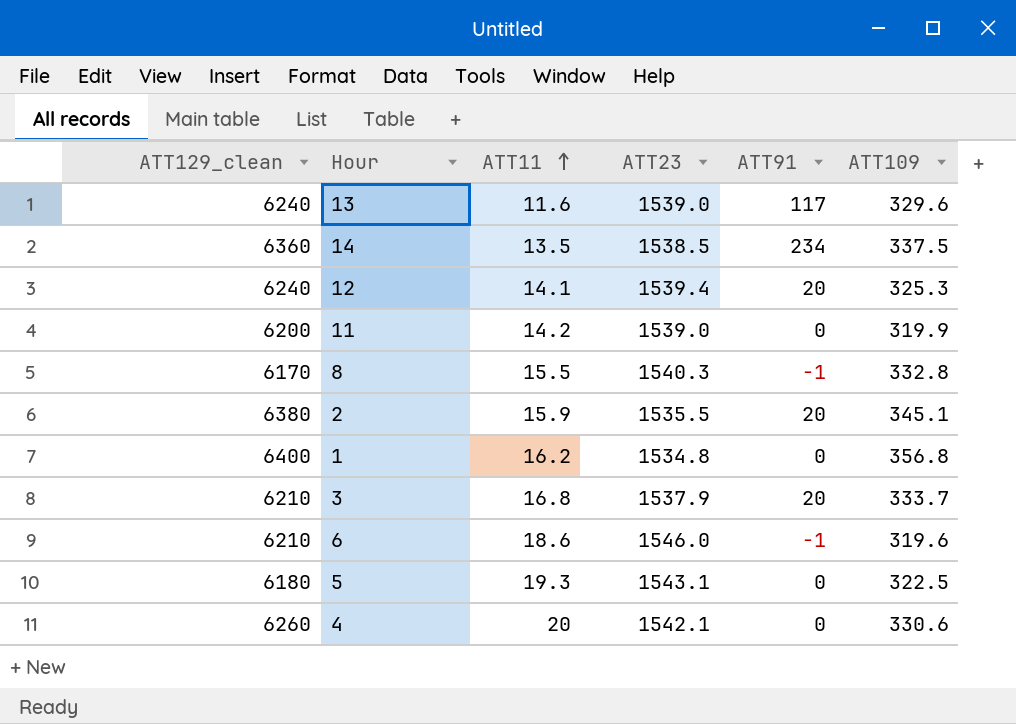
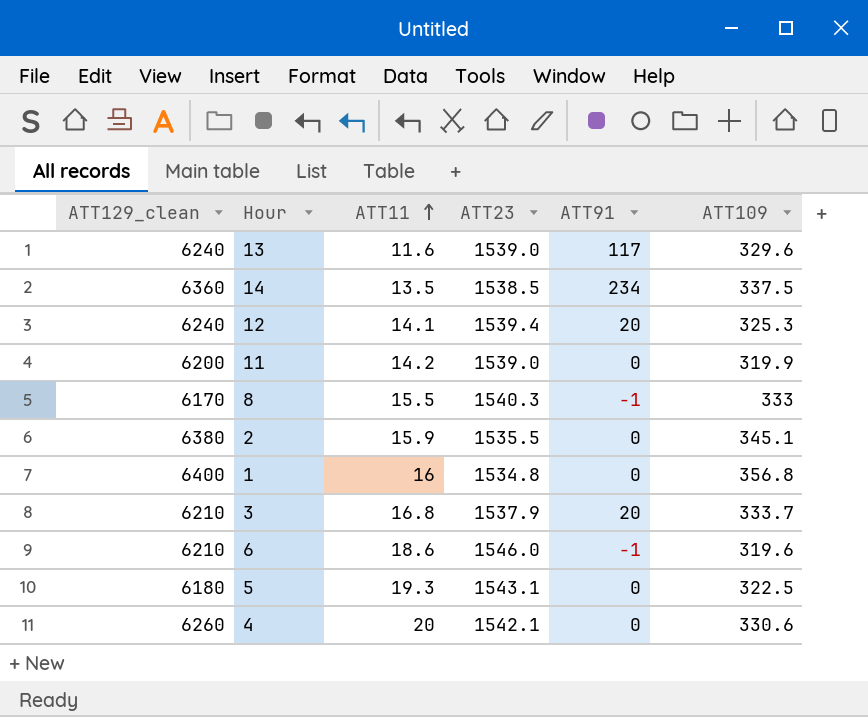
8 | ATT109: 332.8 -> 333
2 | ATT91: 20 -> 0
1 | ATT11: 16.2 -> 16

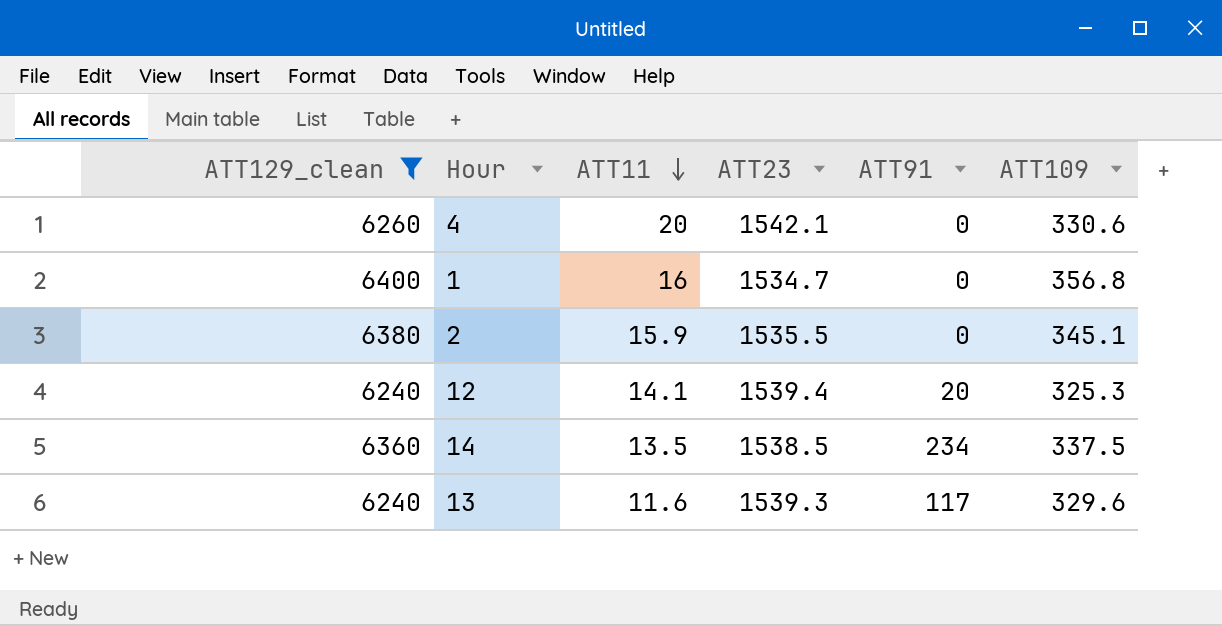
filter: none -> ATT129_clean >= 6240
row order: ATT11 ascending -> ATT11 descending
1 | ATT23: 1534.8 -> 1534.7
13 | ATT23: 1539.0 -> 1539.3

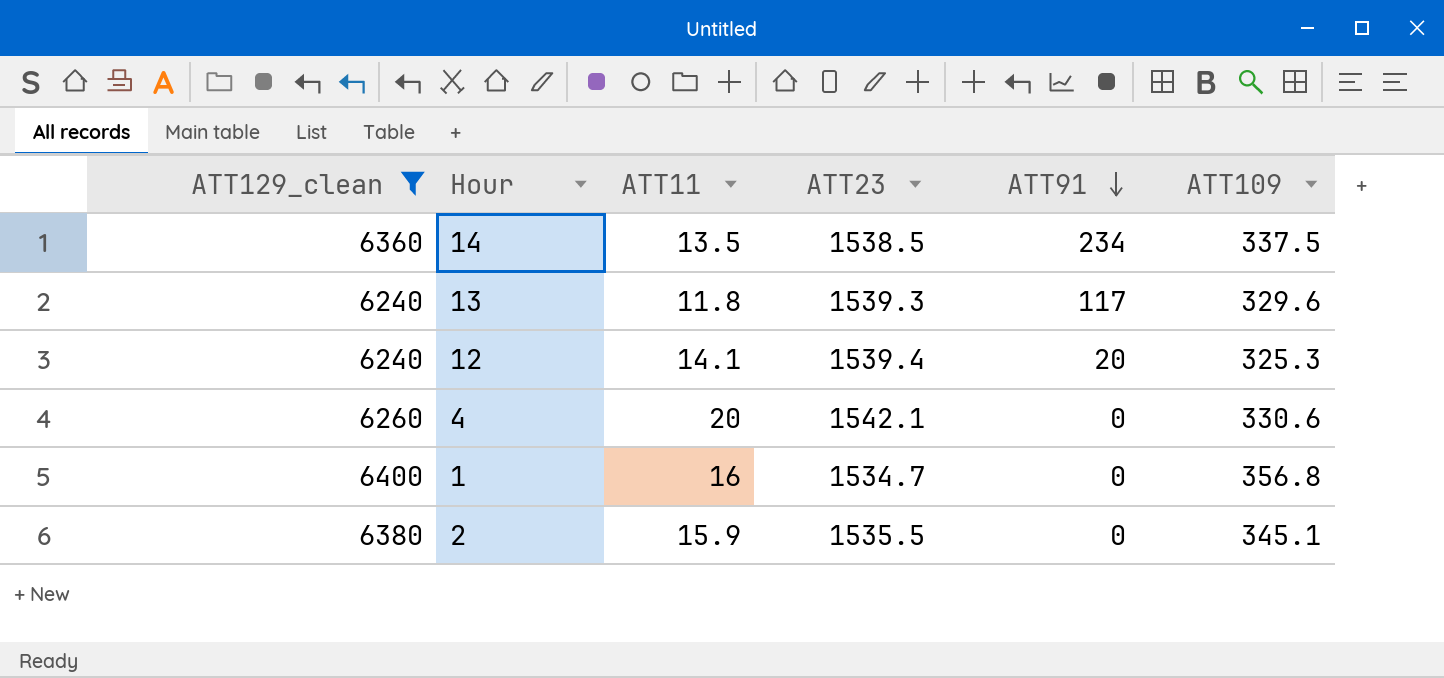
row order: ATT11 descending -> ATT91 descending
13 | ATT11: 11.6 -> 11.8

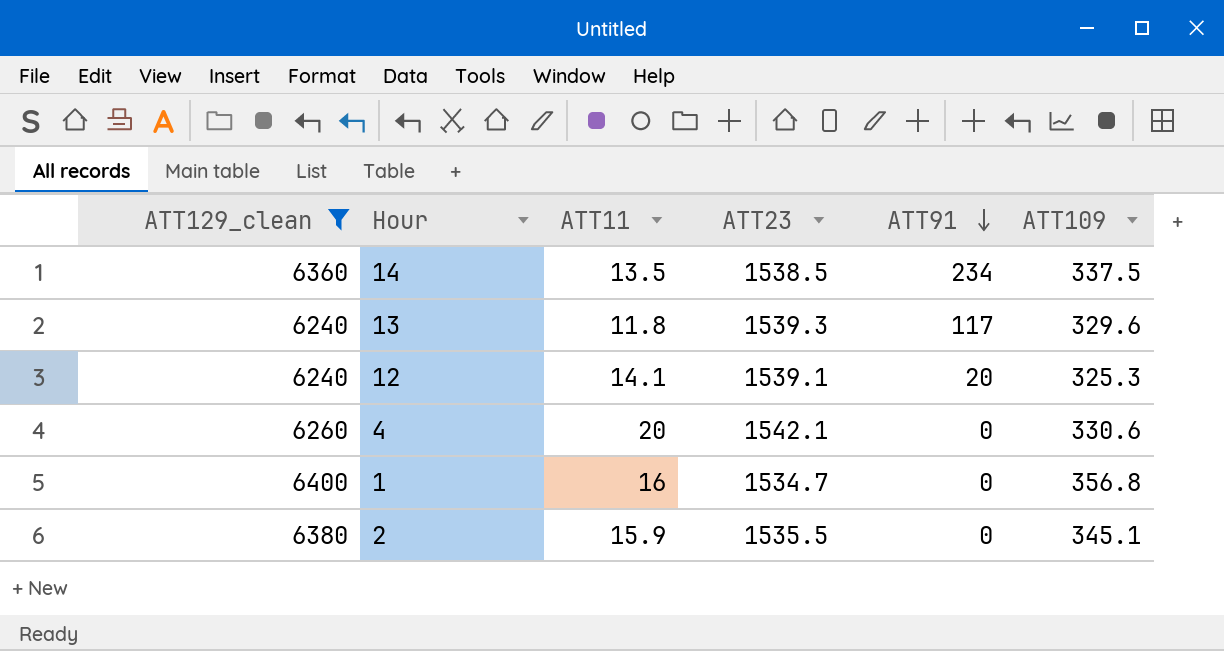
12 | ATT23: 1539.4 -> 1539.1

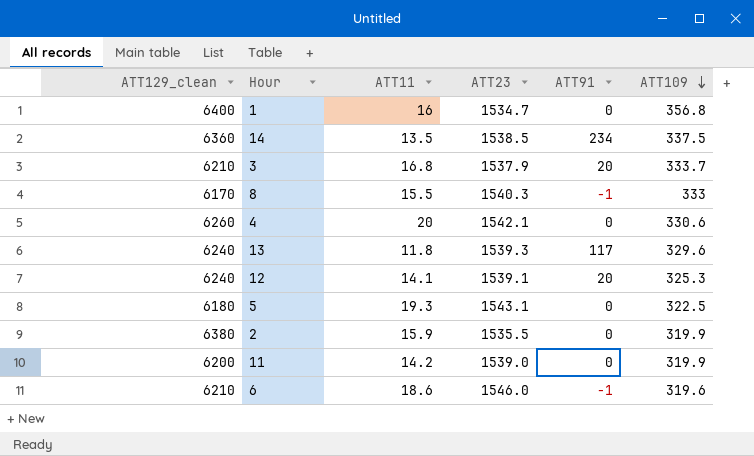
filter: ATT129_clean >= 6240 -> none
row order: ATT91 descending -> ATT109 descending
2 | ATT109: 345.1 -> 319.9

